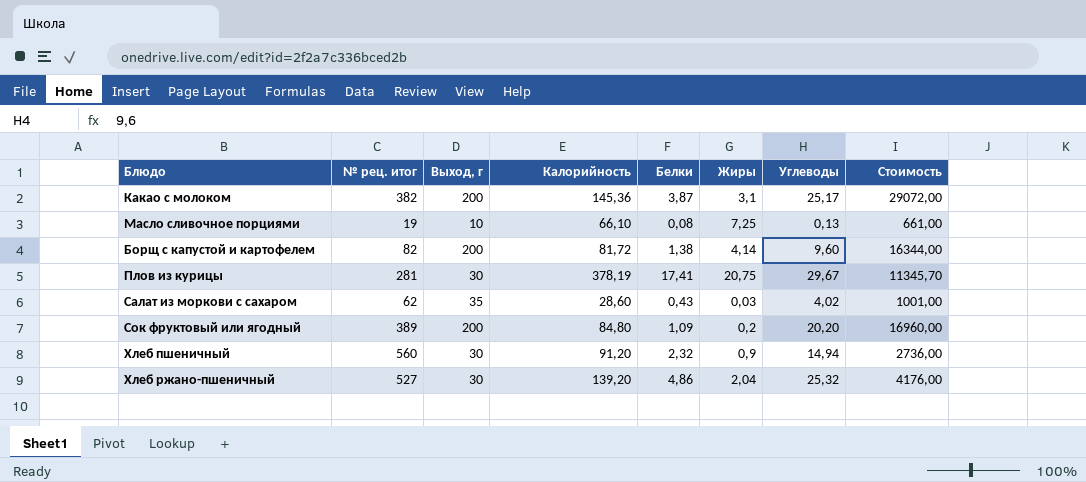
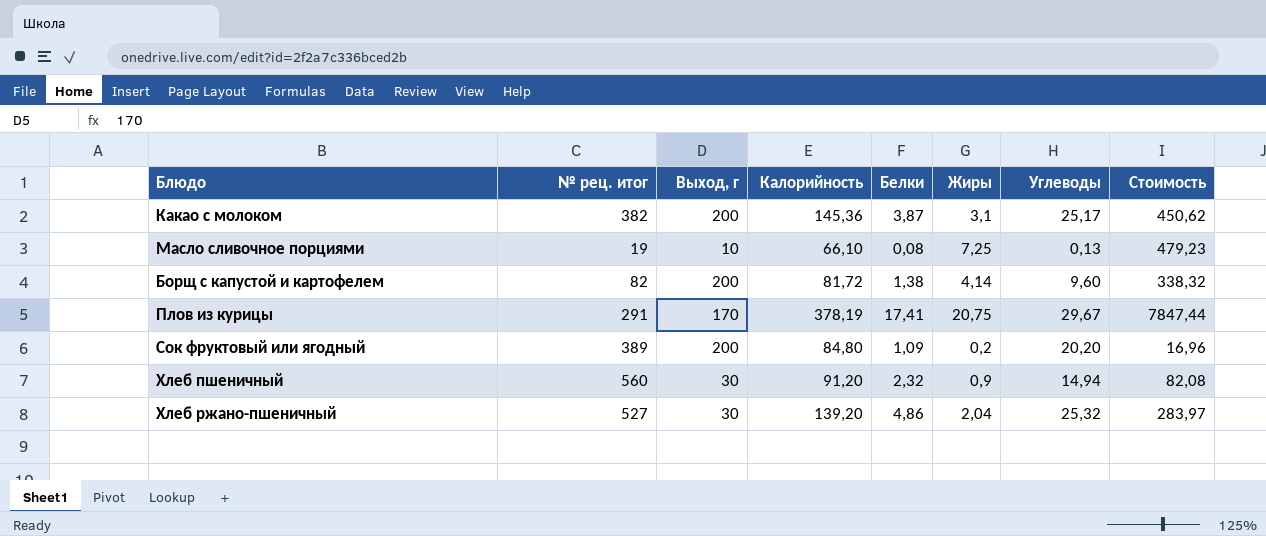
column Стоимость | formula: [Выход, г] * [Калорийность] -> [Калорийность] * [Жиры]
row Салат из моркови с сахаром: 62 | 35 | 28,60 | 0,43 | 0,03 | 4,02 | 1001,00 -> none
Плов из курицы | № рец. итог: 281 -> 291
Плов из курицы | Выход, г: 30 -> 170

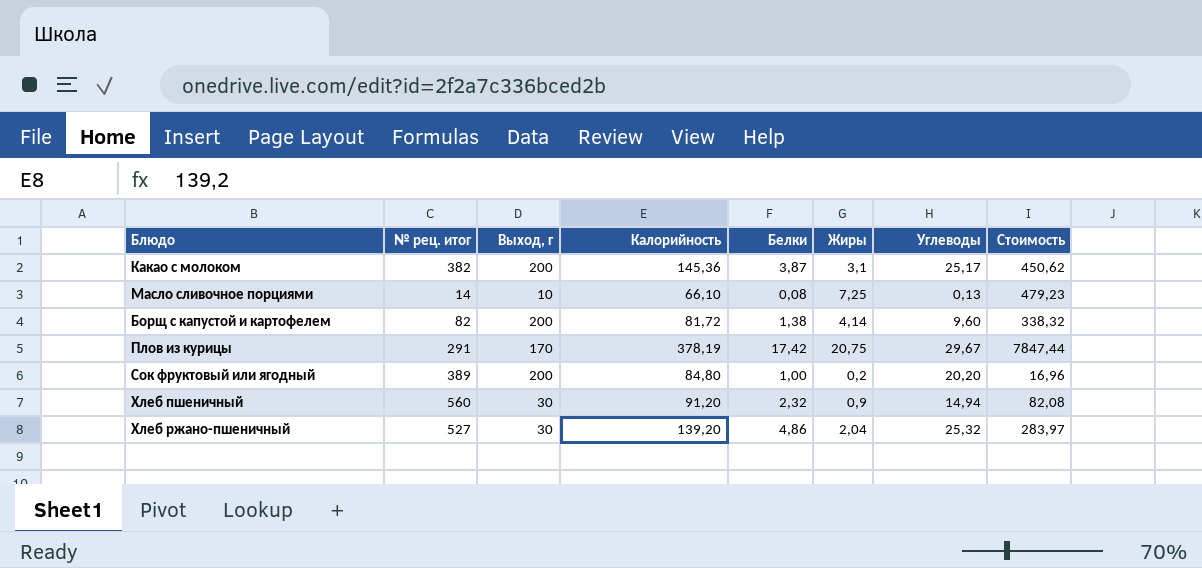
Масло сливочное порциями | № рец. итог: 19 -> 14
Плов из курицы | Белки: 17,41 -> 17,42
Сок фруктовый или ягодный | Белки: 1,09 -> 1,00

